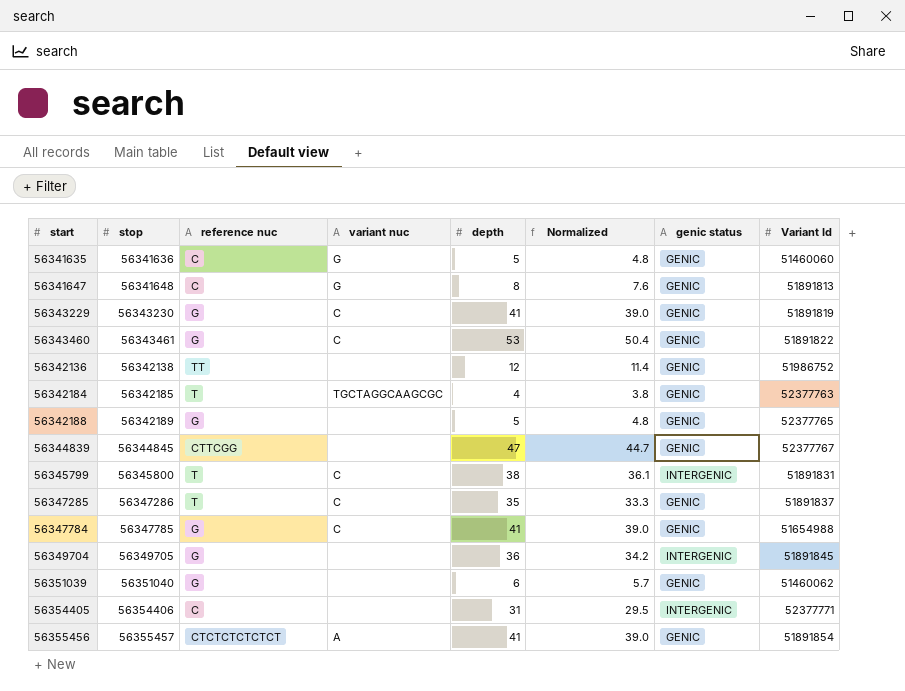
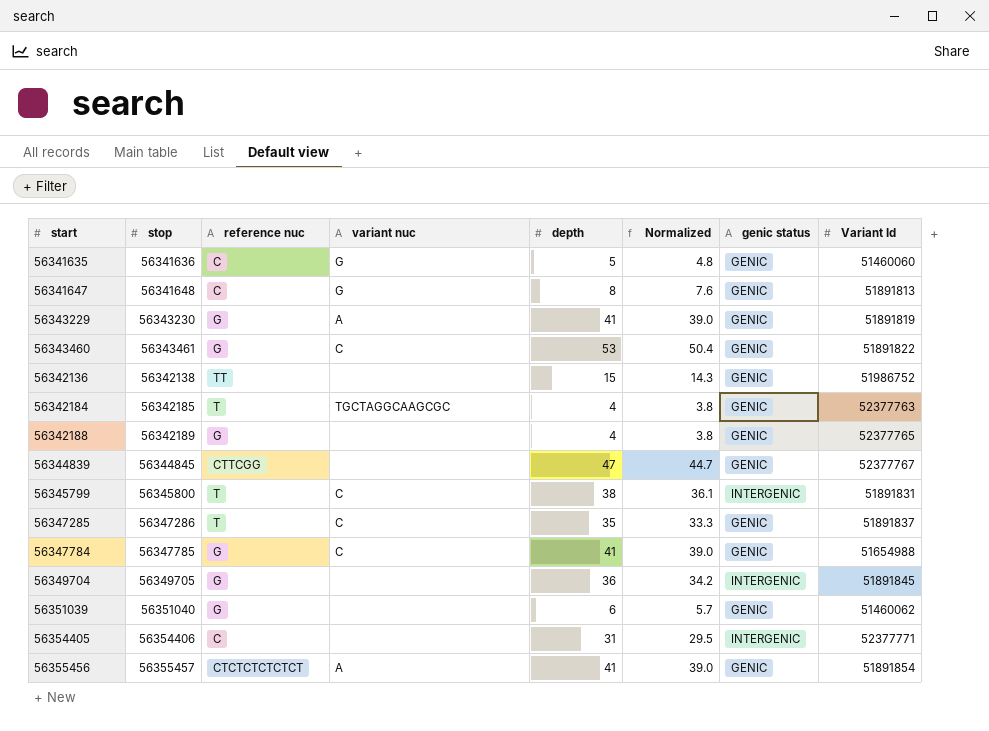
56343229 | variant nuc: C -> A
56342136 | depth: 12 -> 15
56342136 | Normalized: 11.4 -> 14.3
56342188 | depth: 5 -> 4
56342188 | Normalized: 4.8 -> 3.8

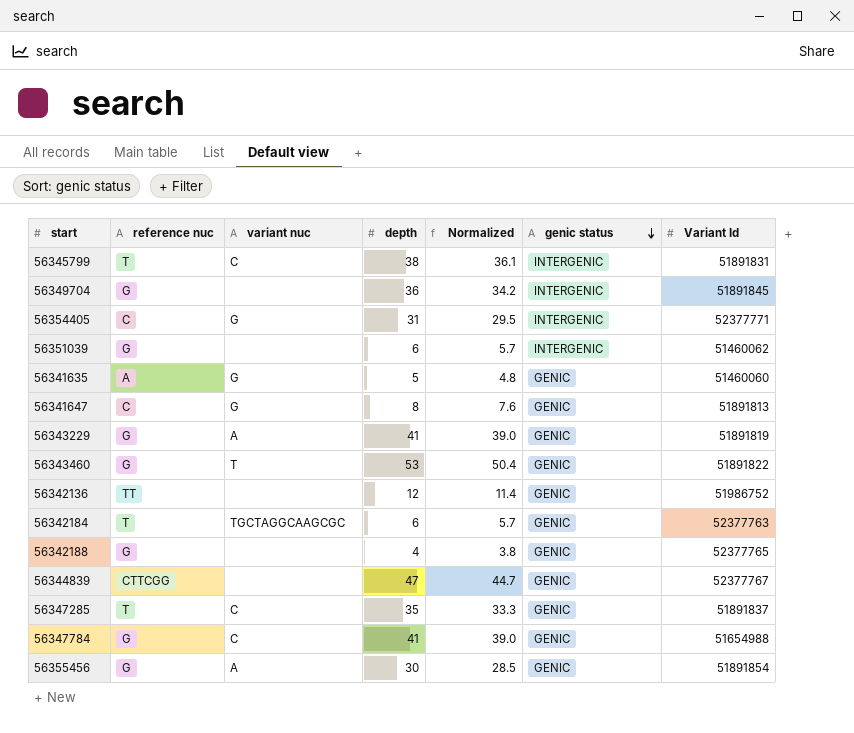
row order: none -> genic status descending
column stop | position: 2 -> none
56354405 | variant nuc: none -> G
56351039 | genic status: GENIC -> INTERGENIC
56341635 | reference nuc: C -> A
56343460 | variant nuc: C -> T
56342136 | depth: 15 -> 12
56342136 | Normalized: 14.3 -> 11.4
56342184 | depth: 4 -> 6
56342184 | Normalized: 3.8 -> 5.7
56355456 | reference nuc: CTCTCTCTCTCT -> G
56355456 | depth: 41 -> 30
56355456 | Normalized: 39.0 -> 28.5

